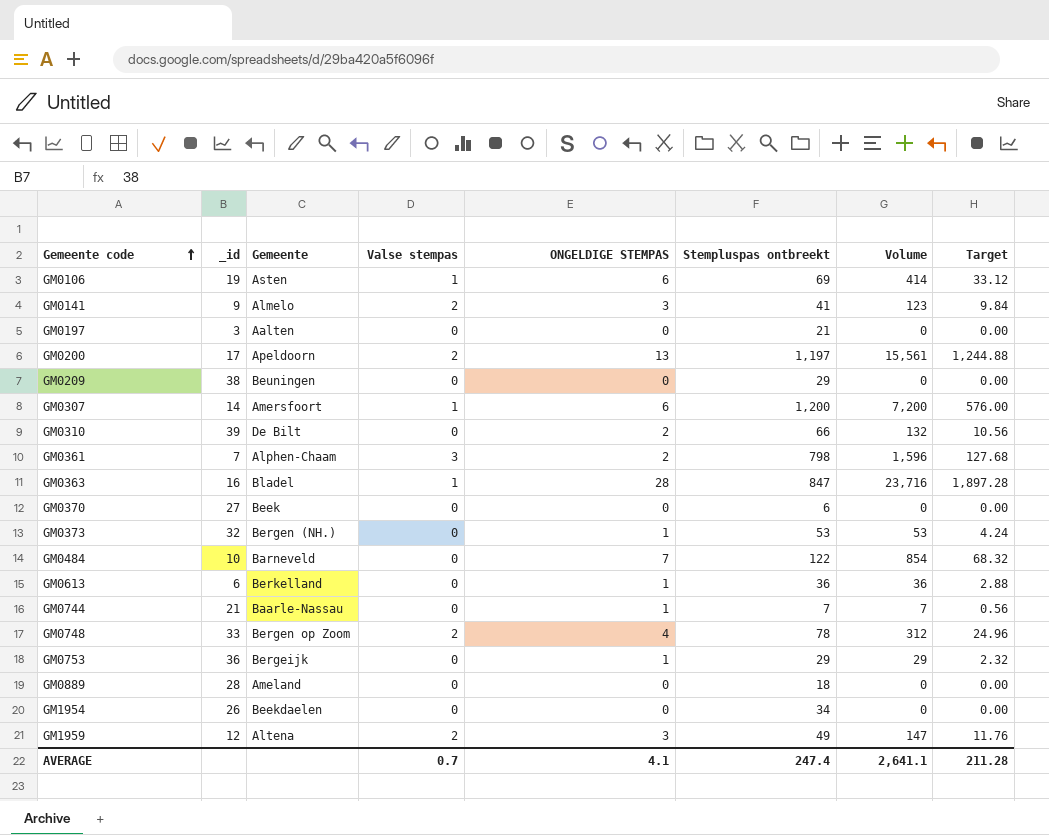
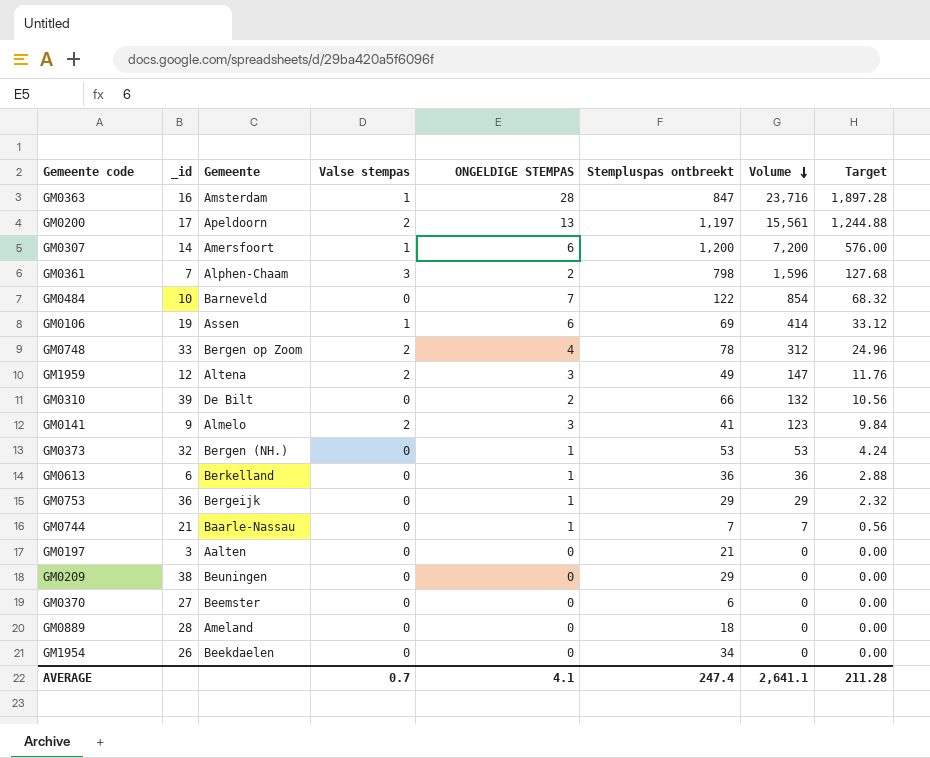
row order: Gemeente code ascending -> Volume descending
GM0363 | Gemeente: Bladel -> Amsterdam
GM0106 | Gemeente: Asten -> Assen
GM0370 | Gemeente: Beek -> Beemster

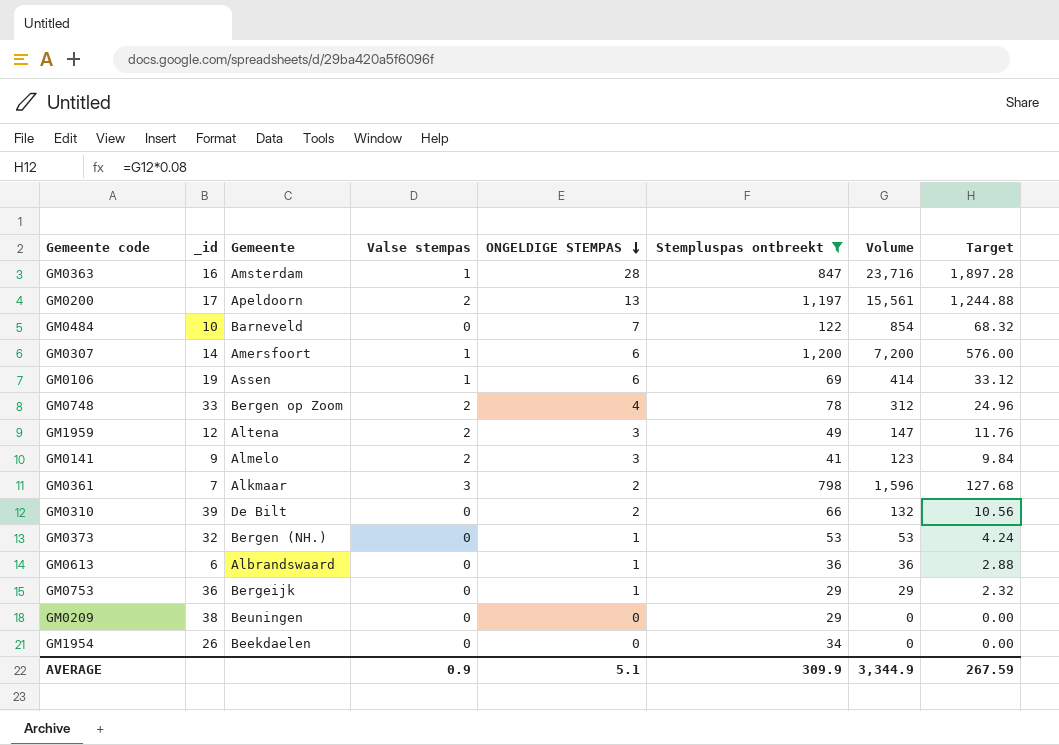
filter: none -> Stempluspas ontbreekt >= 29
row order: Volume descending -> ONGELDIGE STEMPAS descending
GM0361 | Gemeente: Alphen-Chaam -> Alkmaar
GM0613 | Gemeente: Berkelland -> Albrandswaard
AVERAGE | Valse stempas: 0.7 -> 0.9
AVERAGE | ONGELDIGE STEMPAS: 4.1 -> 5.1
AVERAGE | Stempluspas ontbreekt: 247.4 -> 309.9
AVERAGE | Volume: 2,641.1 -> 3,344.9
AVERAGE | Target: 211.28 -> 267.59

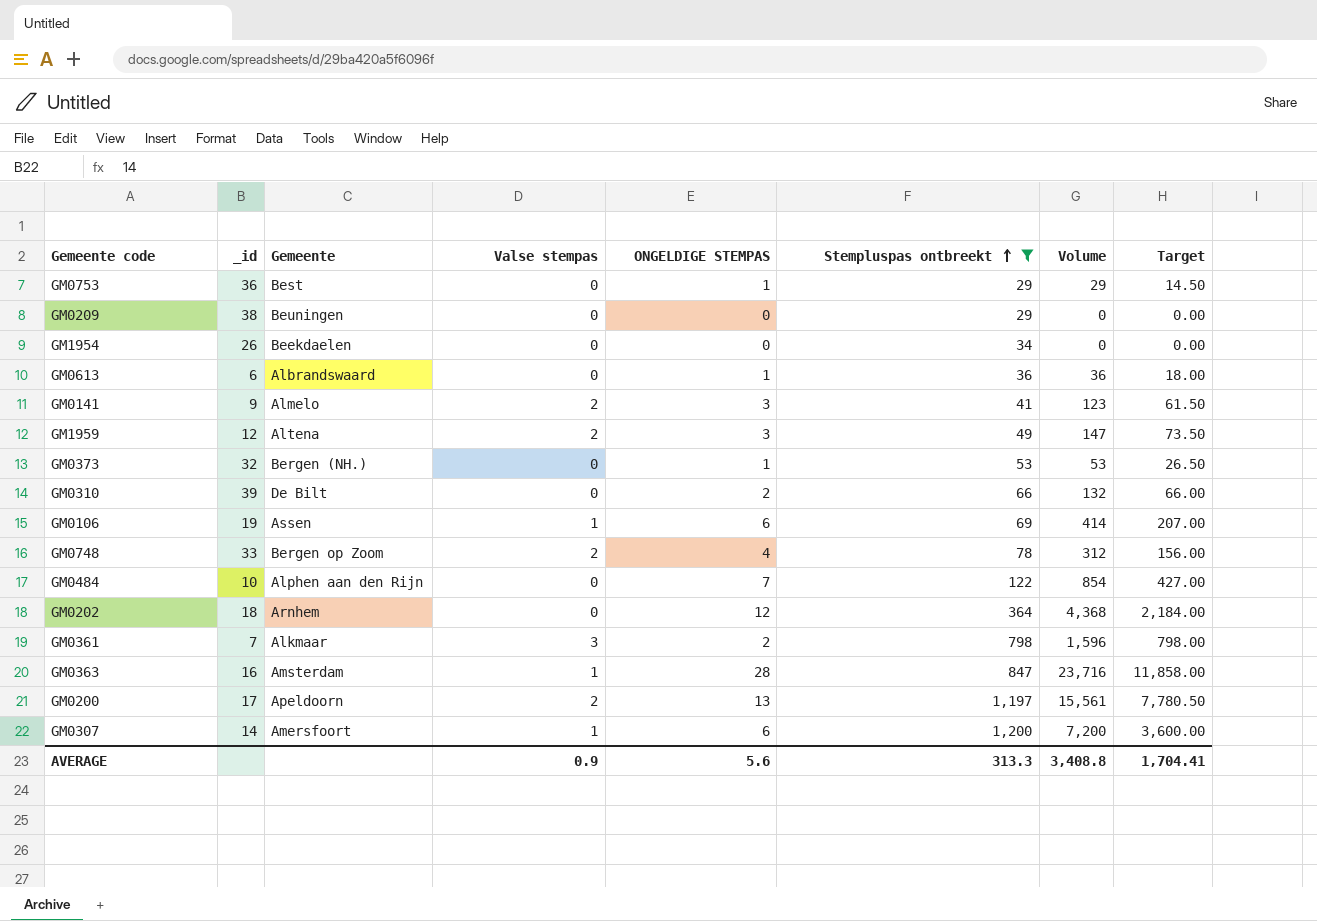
row order: ONGELDIGE STEMPAS descending -> Stempluspas ontbreekt ascending
column Target | formula: [Volume] * 0.08 -> [Volume] * 0.5
GM0753 | Gemeente: Bergeijk -> Best
GM0484 | Gemeente: Barneveld -> Alphen aan den Rijn
row GM0202: none -> 18 | Arnhem | 0 | 12 | 364 | 4,368 | 2,184.00
AVERAGE | ONGELDIGE STEMPAS: 5.1 -> 5.6
AVERAGE | Stempluspas ontbreekt: 309.9 -> 313.3
AVERAGE | Volume: 3,344.9 -> 3,408.8
AVERAGE | Target: 267.59 -> 1,704.41

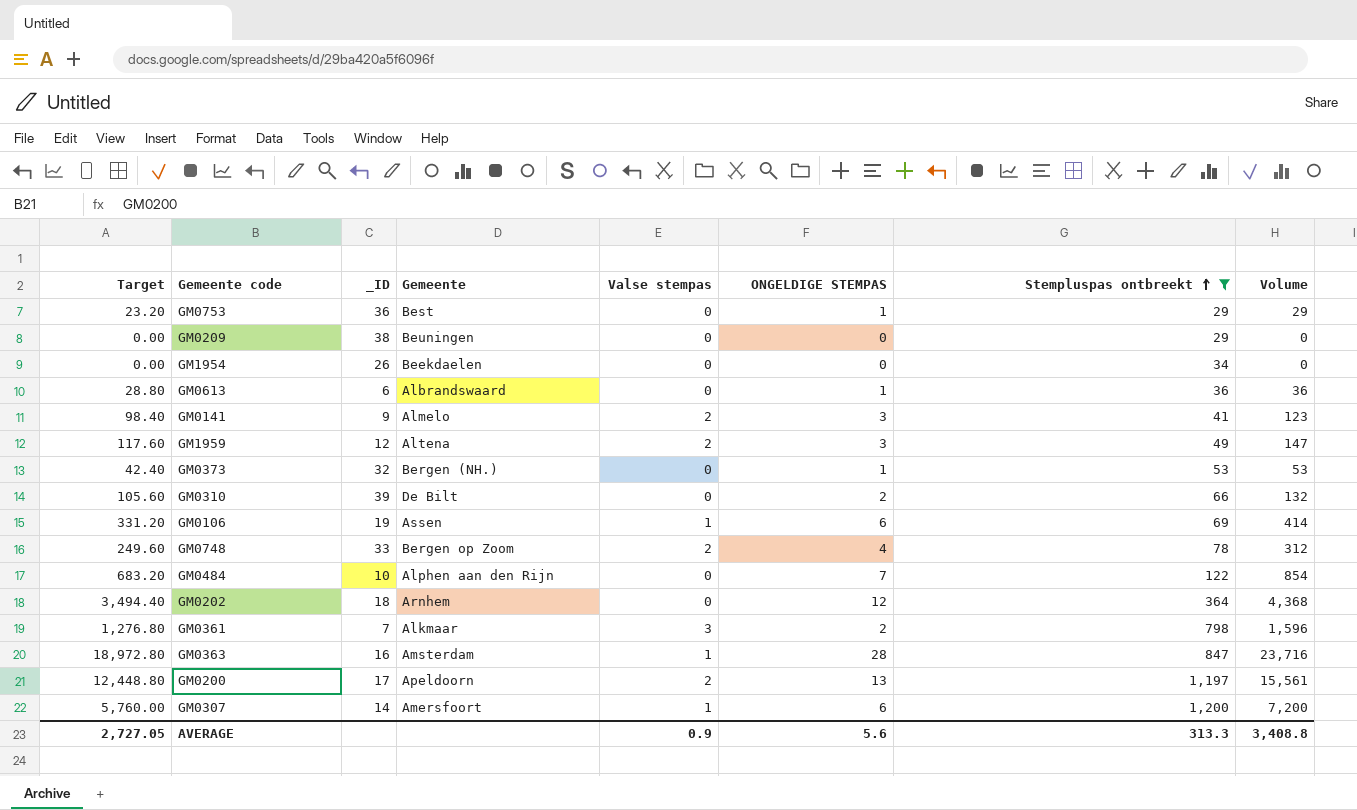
column Target | formula: [Volume] * 0.5 -> [Volume] * 0.8
column Target | position: 8 -> 1
column name: _id -> _ID
AVERAGE | Target: 1,704.41 -> 2,727.05

